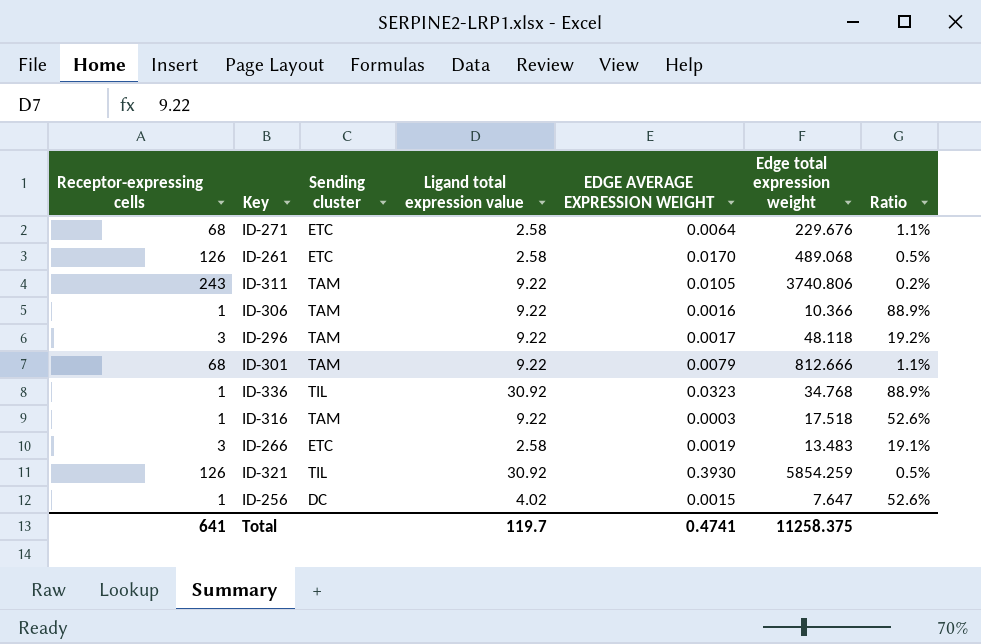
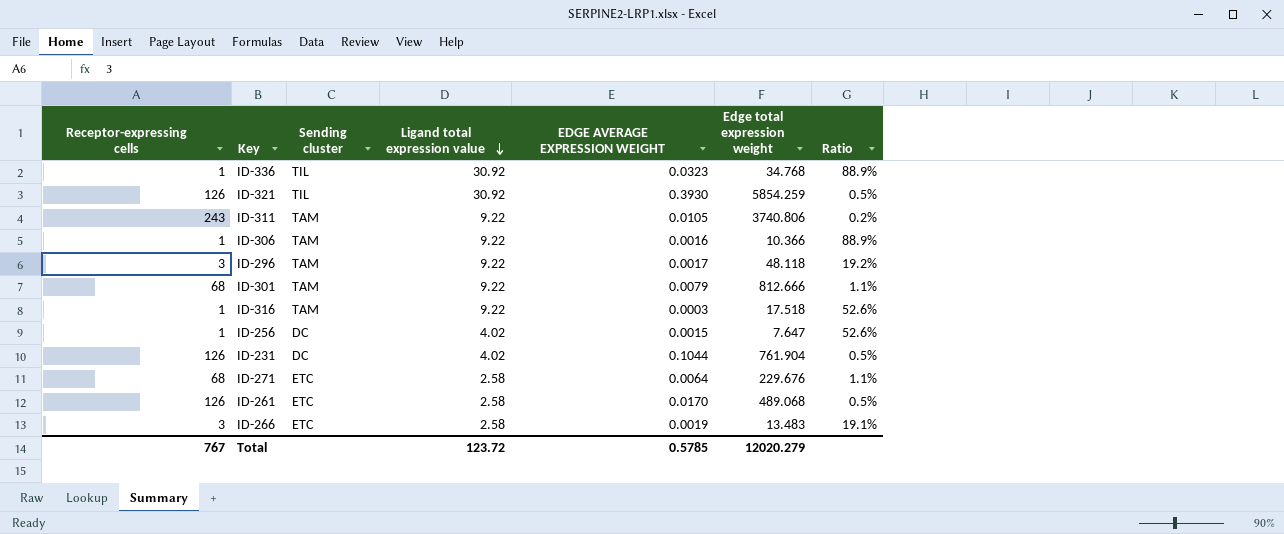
row order: none -> Ligand total expression value descending
row ID-231: none -> 126 | DC | 4.02 | 0.1044 | 761.904 | 0.5%
Total | Receptor-expressing cells: 641 -> 767
Total | Ligand total expression value: 119.7 -> 123.72
Total | EDGE AVERAGE EXPRESSION WEIGHT: 0.4741 -> 0.5785
Total | Edge total expression weight: 11258.375 -> 12020.279

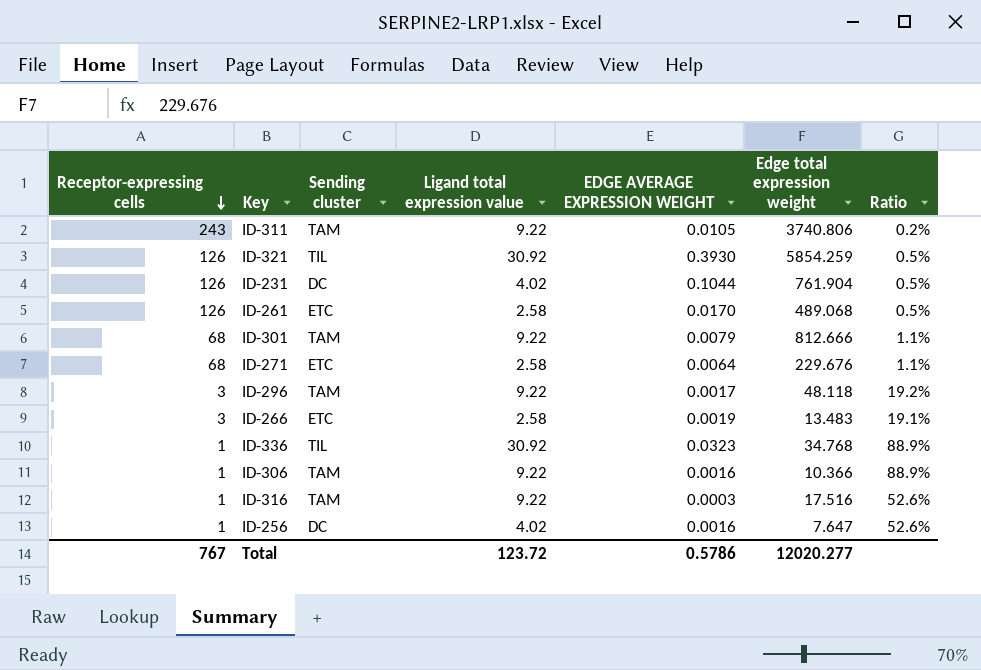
row order: Ligand total expression value descending -> Receptor-expressing cells descending
ID-316 | Edge total expression weight: 17.518 -> 17.516
ID-256 | EDGE AVERAGE EXPRESSION WEIGHT: 0.0015 -> 0.0016
Total | EDGE AVERAGE EXPRESSION WEIGHT: 0.5785 -> 0.5786
Total | Edge total expression weight: 12020.279 -> 12020.277

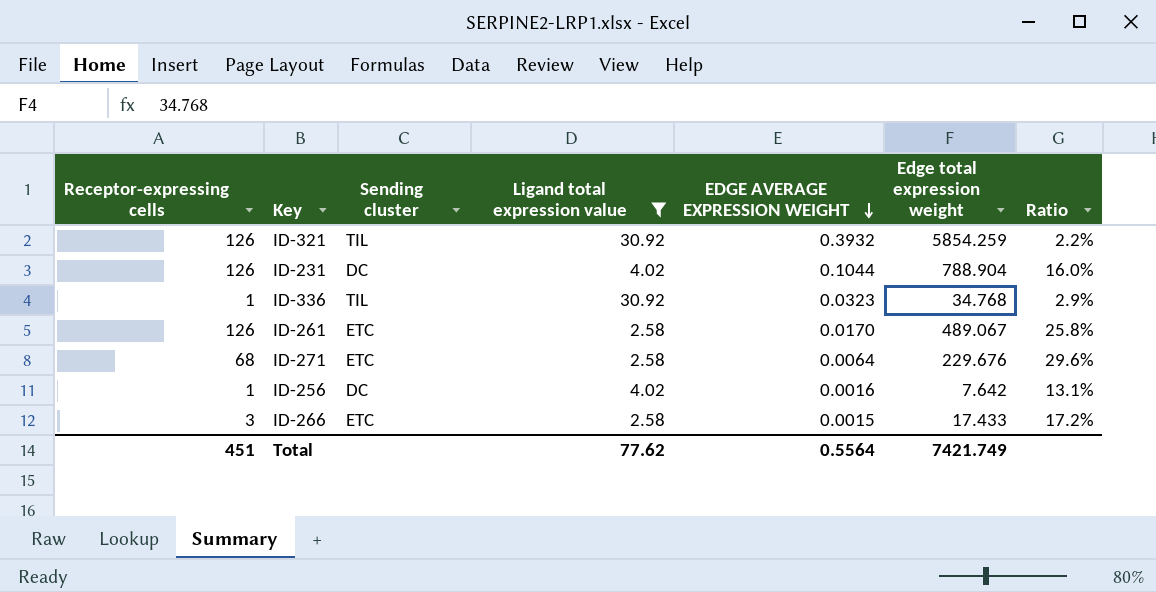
filter: none -> Ligand total expression value != 9.22
row order: Receptor-expressing cells descending -> EDGE AVERAGE EXPRESSION WEIGHT descending
column Ratio | formula: [Ligand total expression value] / [Edge total expression weight] -> [Receptor-expressing cells] / [Edge total expression weight]
ID-321 | EDGE AVERAGE EXPRESSION WEIGHT: 0.3930 -> 0.3932
ID-231 | Edge total expression weight: 761.904 -> 788.904
ID-261 | Edge total expression weight: 489.068 -> 489.067
ID-256 | Edge total expression weight: 7.647 -> 7.642
ID-266 | EDGE AVERAGE EXPRESSION WEIGHT: 0.0019 -> 0.0015
ID-266 | Edge total expression weight: 13.483 -> 17.433
Total | Receptor-expressing cells: 767 -> 451
Total | Ligand total expression value: 123.72 -> 77.62
Total | EDGE AVERAGE EXPRESSION WEIGHT: 0.5786 -> 0.5564
Total | Edge total expression weight: 12020.277 -> 7421.749

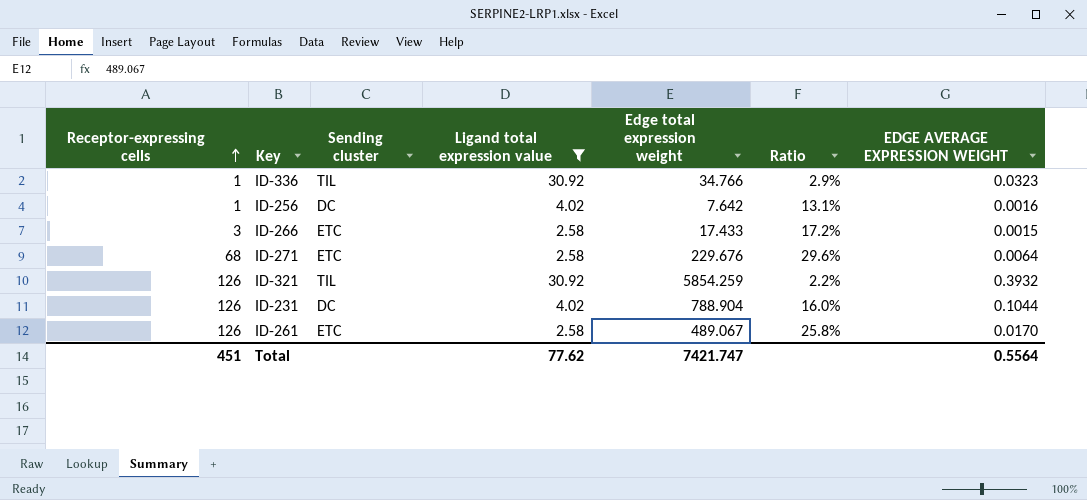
row order: EDGE AVERAGE EXPRESSION WEIGHT descending -> Receptor-expressing cells ascending
column EDGE AVERAGE EXPRESSION WEIGHT | position: 5 -> 7
ID-336 | Edge total expression weight: 34.768 -> 34.766
Total | Edge total expression weight: 7421.749 -> 7421.747

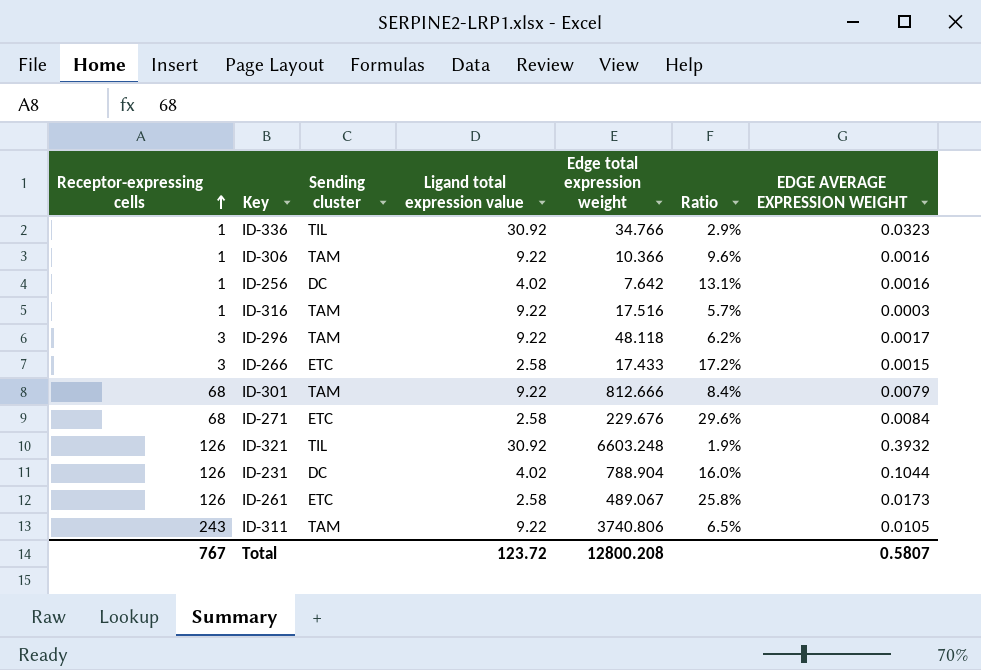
filter: Ligand total expression value != 9.22 -> none
ID-271 | EDGE AVERAGE EXPRESSION WEIGHT: 0.0064 -> 0.0084
ID-321 | Edge total expression weight: 5854.259 -> 6603.248
ID-321 | Ratio: 2.2% -> 1.9%
ID-261 | EDGE AVERAGE EXPRESSION WEIGHT: 0.0170 -> 0.0173
Total | Receptor-expressing cells: 451 -> 767
Total | Ligand total expression value: 77.62 -> 123.72
Total | Edge total expression weight: 7421.747 -> 12800.208
Total | EDGE AVERAGE EXPRESSION WEIGHT: 0.5564 -> 0.5807

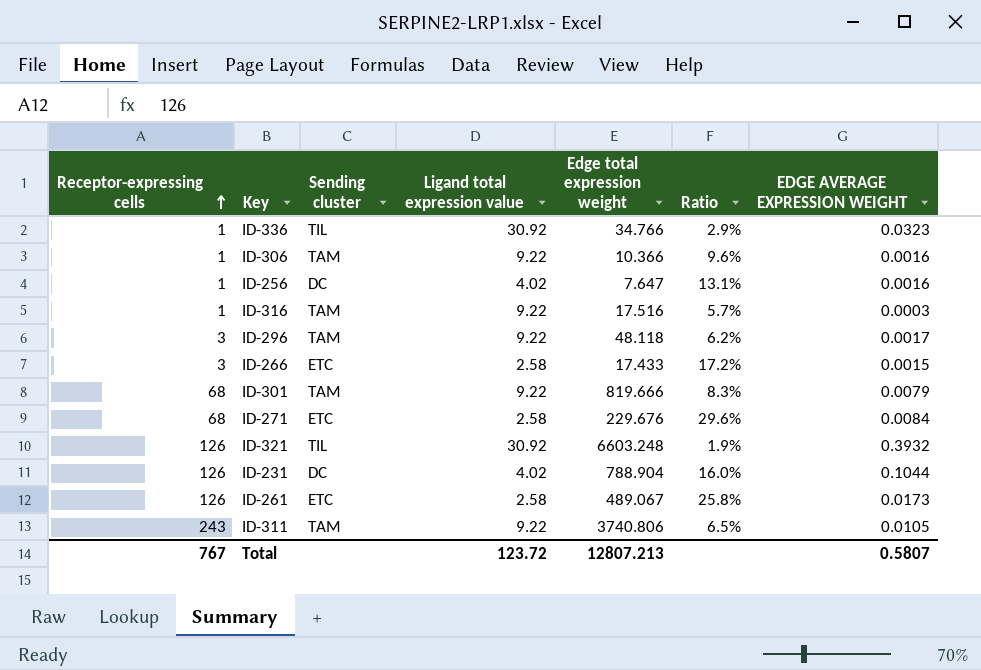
ID-256 | Edge total expression weight: 7.642 -> 7.647
ID-301 | Edge total expression weight: 812.666 -> 819.666
ID-301 | Ratio: 8.4% -> 8.3%
Total | Edge total expression weight: 12800.208 -> 12807.213

